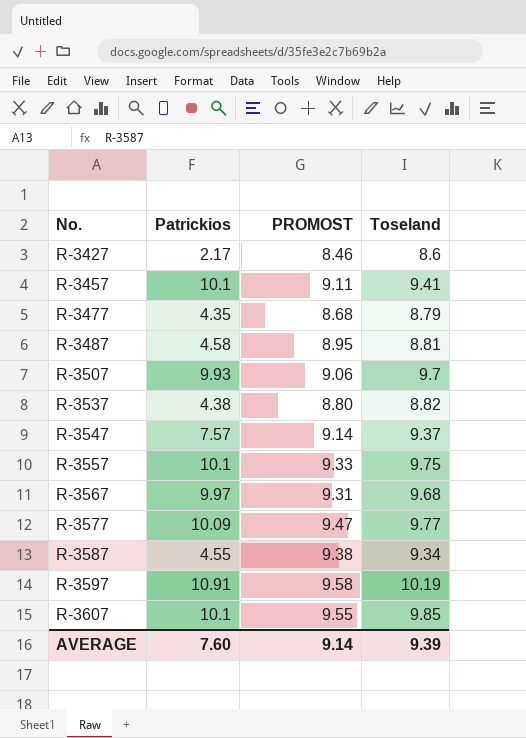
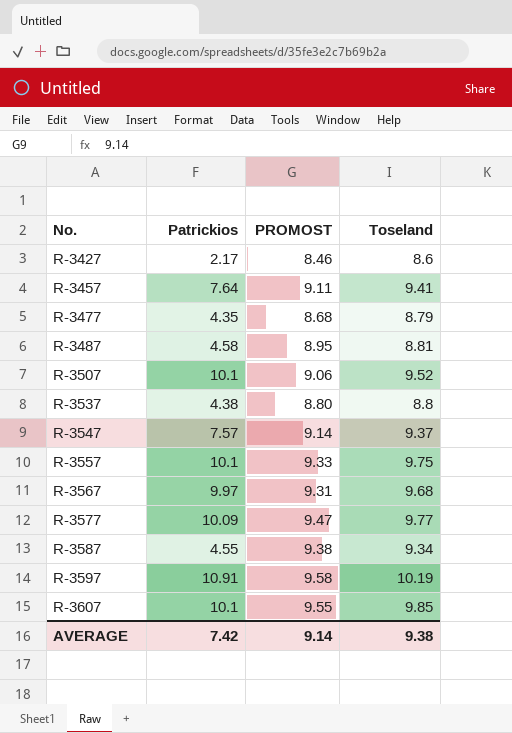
R-3457 | Patrickios: 10.1 -> 7.64
R-3507 | Patrickios: 9.93 -> 10.1
R-3507 | Toseland: 9.7 -> 9.52
R-3537 | Toseland: 8.82 -> 8.8
AVERAGE | Patrickios: 7.60 -> 7.42
AVERAGE | Toseland: 9.39 -> 9.38

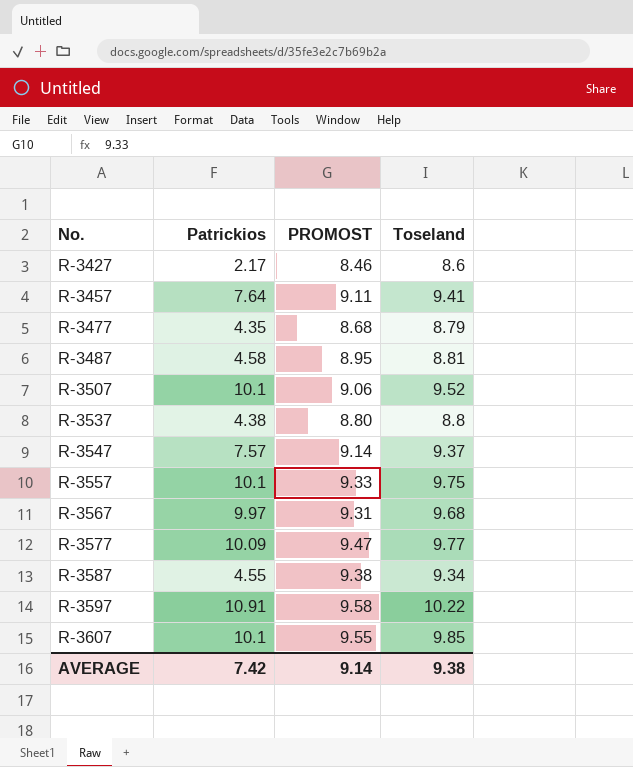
R-3597 | Toseland: 10.19 -> 10.22

